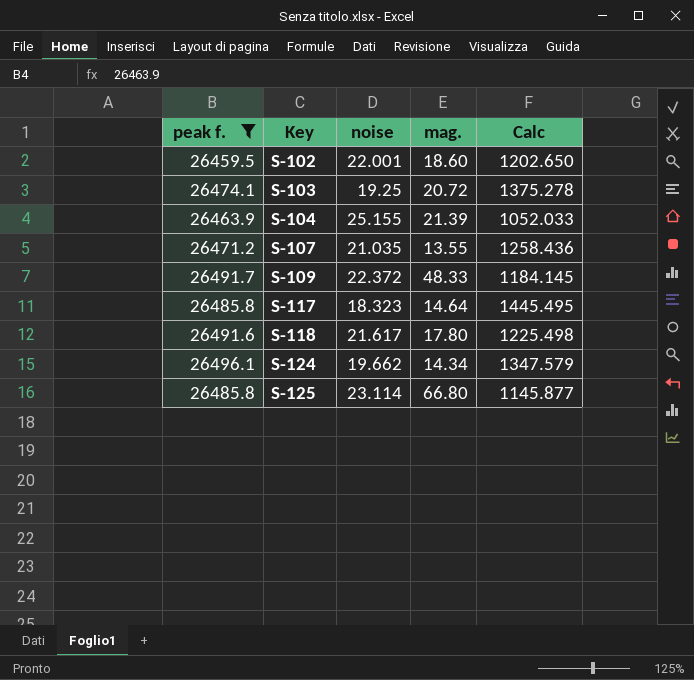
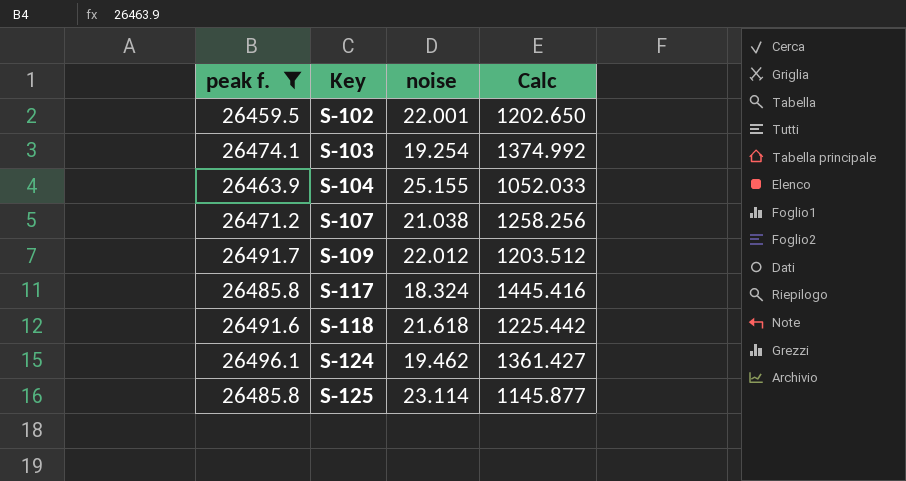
column mag. | position: 4 -> none
S-103 | noise: 19.25 -> 19.254
S-103 | Calc: 1375.278 -> 1374.992
S-107 | noise: 21.035 -> 21.038
S-107 | Calc: 1258.436 -> 1258.256
S-109 | noise: 22.372 -> 22.012
S-109 | Calc: 1184.145 -> 1203.512
S-117 | noise: 18.323 -> 18.324
S-117 | Calc: 1445.495 -> 1445.416
S-118 | noise: 21.617 -> 21.618
S-118 | Calc: 1225.498 -> 1225.442
S-124 | noise: 19.662 -> 19.462
S-124 | Calc: 1347.579 -> 1361.427

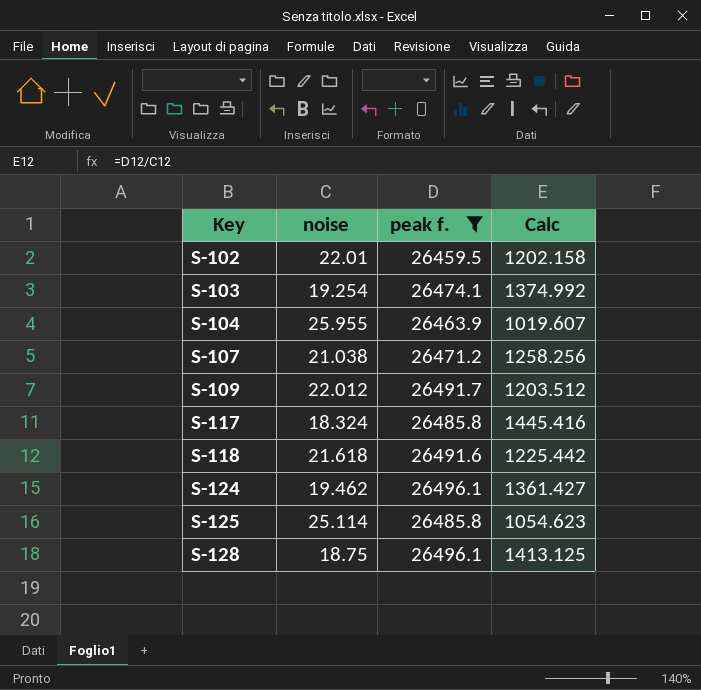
column peak f. | position: 1 -> 3
S-102 | noise: 22.001 -> 22.01
S-102 | Calc: 1202.650 -> 1202.158
S-104 | noise: 25.155 -> 25.955
S-104 | Calc: 1052.033 -> 1019.607
S-125 | noise: 23.114 -> 25.114
S-125 | Calc: 1145.877 -> 1054.623
row S-128: none -> 18.75 | 26496.1 | 1413.125

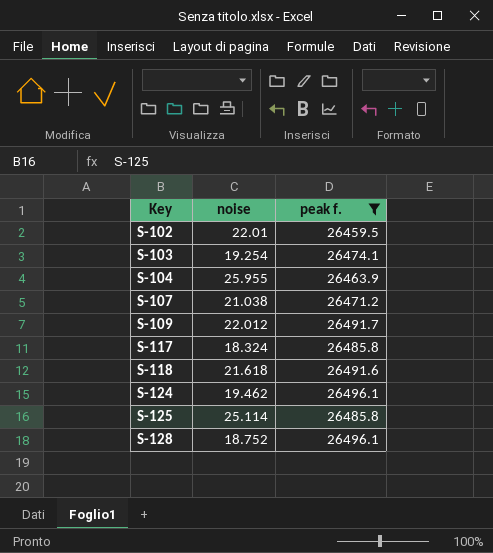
column Calc | formula: [peak f.] / [noise] -> none
S-128 | noise: 18.75 -> 18.752

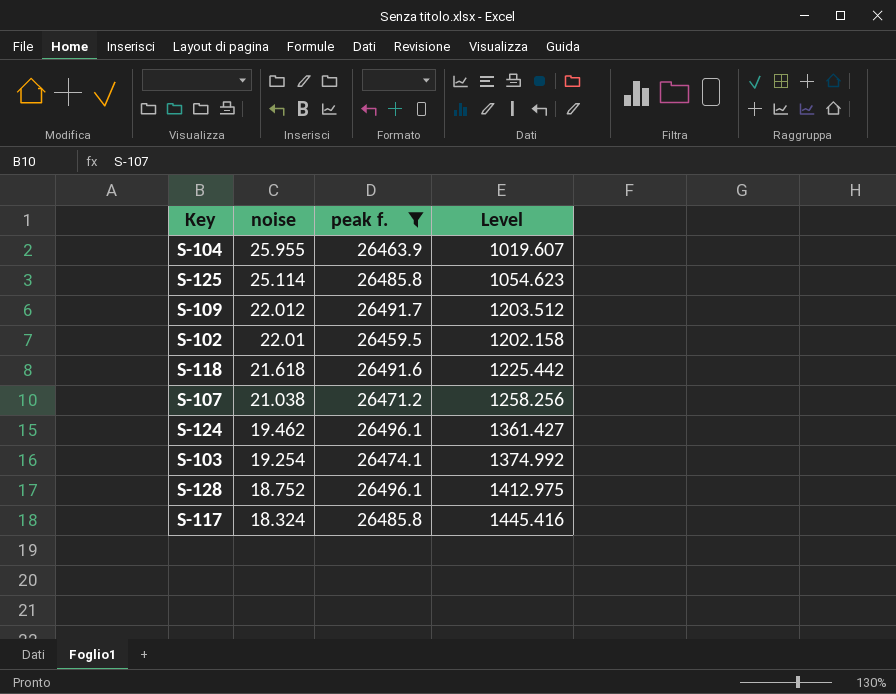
row order: Key ascending -> noise descending
column Level | formula: none -> [peak f.] / [noise]

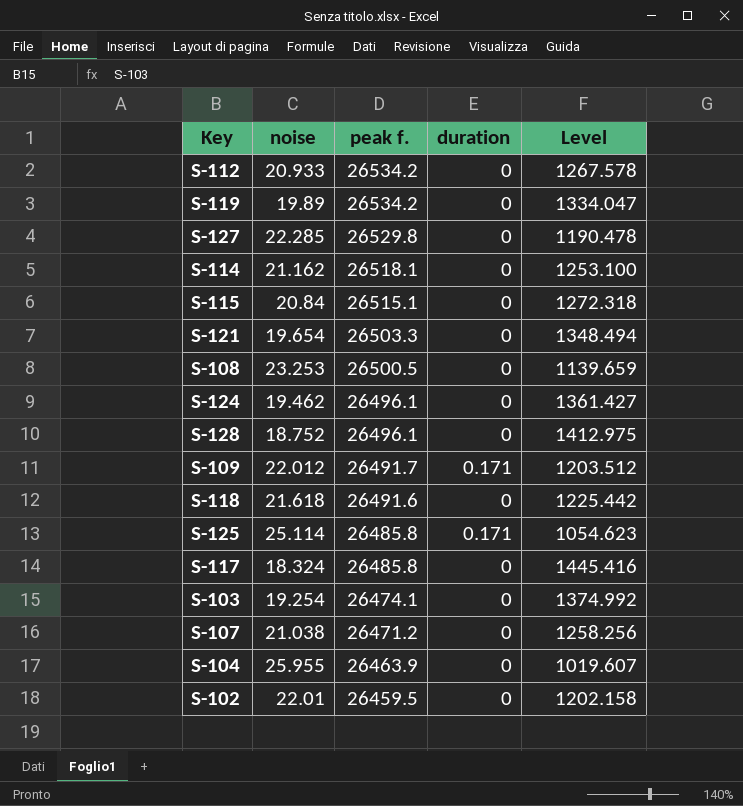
filter: peak f. <= 26496.1 -> none
row order: noise descending -> peak f. descending
column duration | position: none -> 4

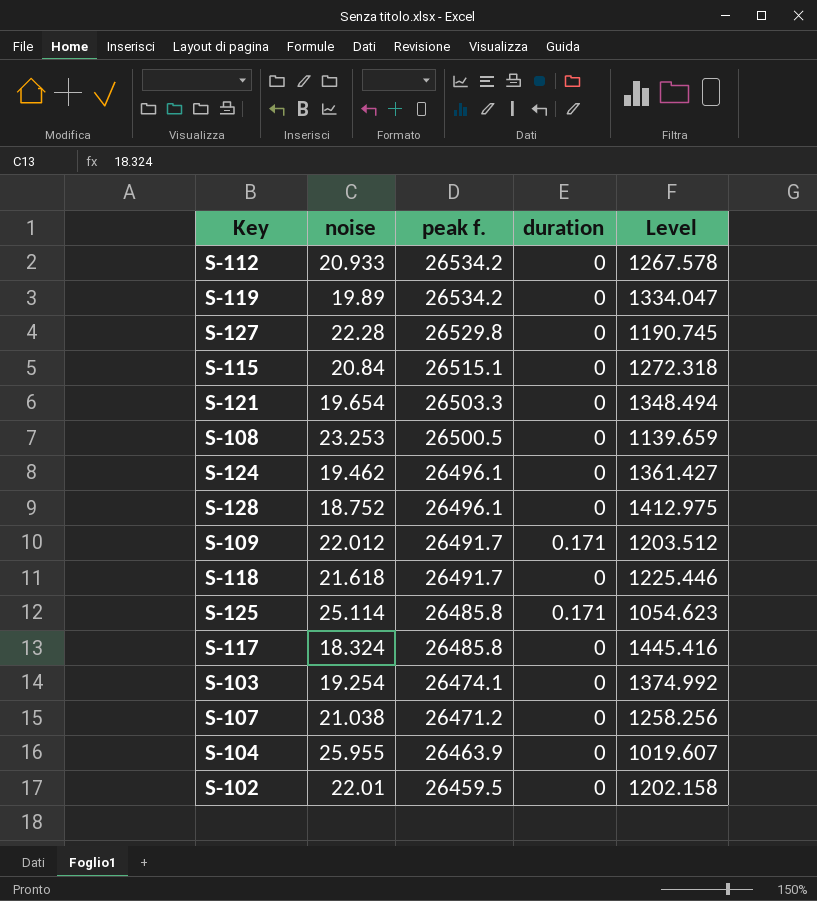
row S-114: 21.162 | 26518.1 | 0 | 1253.100 -> none
S-127 | noise: 22.285 -> 22.28
S-127 | Level: 1190.478 -> 1190.745
S-118 | peak f.: 26491.6 -> 26491.7
S-118 | Level: 1225.442 -> 1225.446

